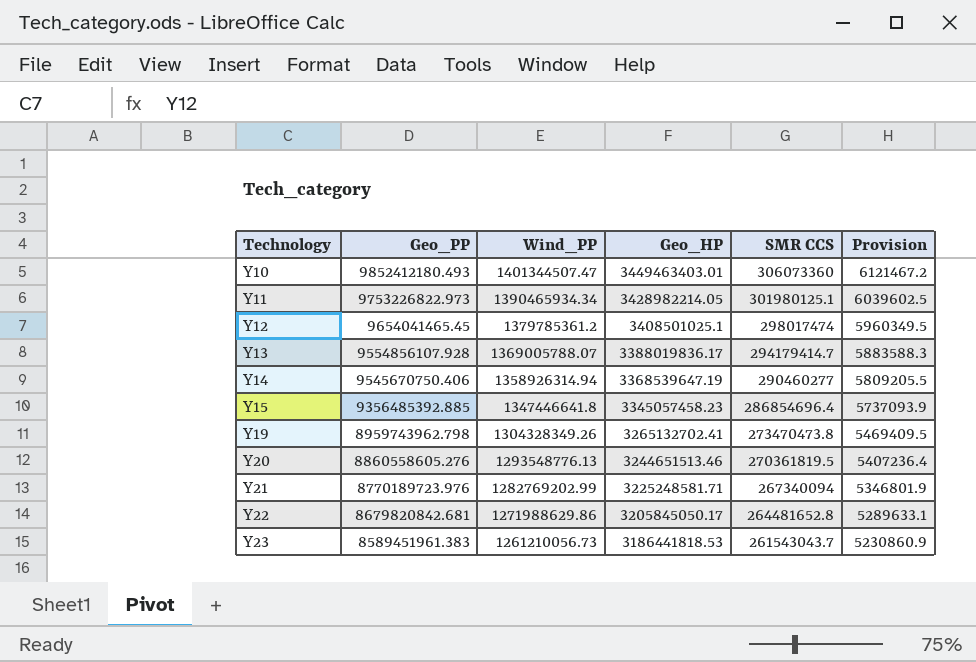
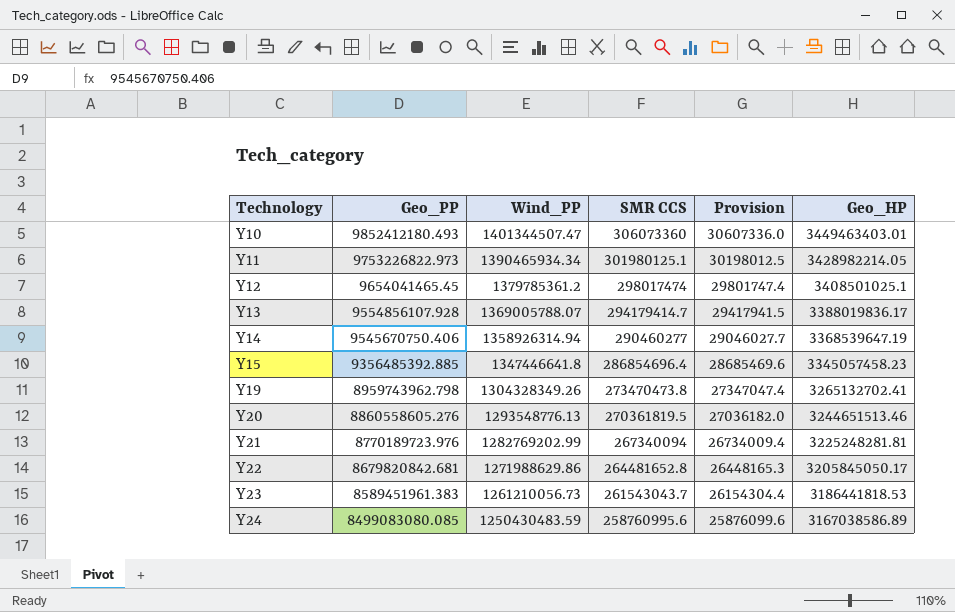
column Provision | formula: [SMR CCS] * 0.02 -> [SMR CCS] * 0.1
column Geo_HP | position: 4 -> 6
Y21 | Geo_HP: 3225248581.71 -> 3225248281.81
row Y24: none -> 8499083080.085 | 1250430483.59 | 258760995.6 | 25876099.6 | 3167038586.89

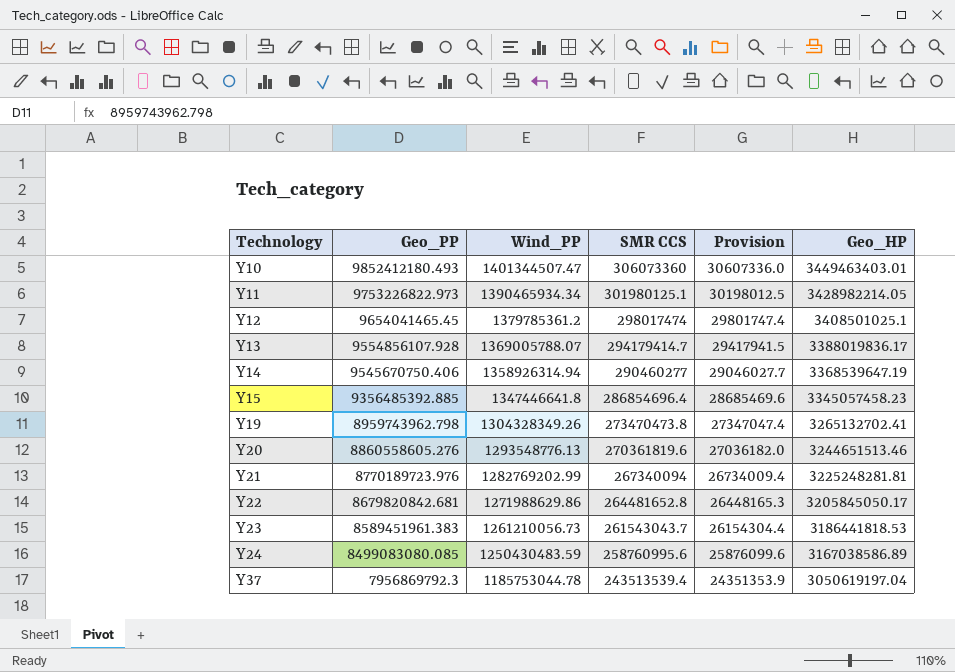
Y20 | SMR CCS: 270361819.5 -> 270361819.6
row Y37: none -> 7956869792.3 | 1185753044.78 | 243513539.4 | 24351353.9 | 3050619197.04

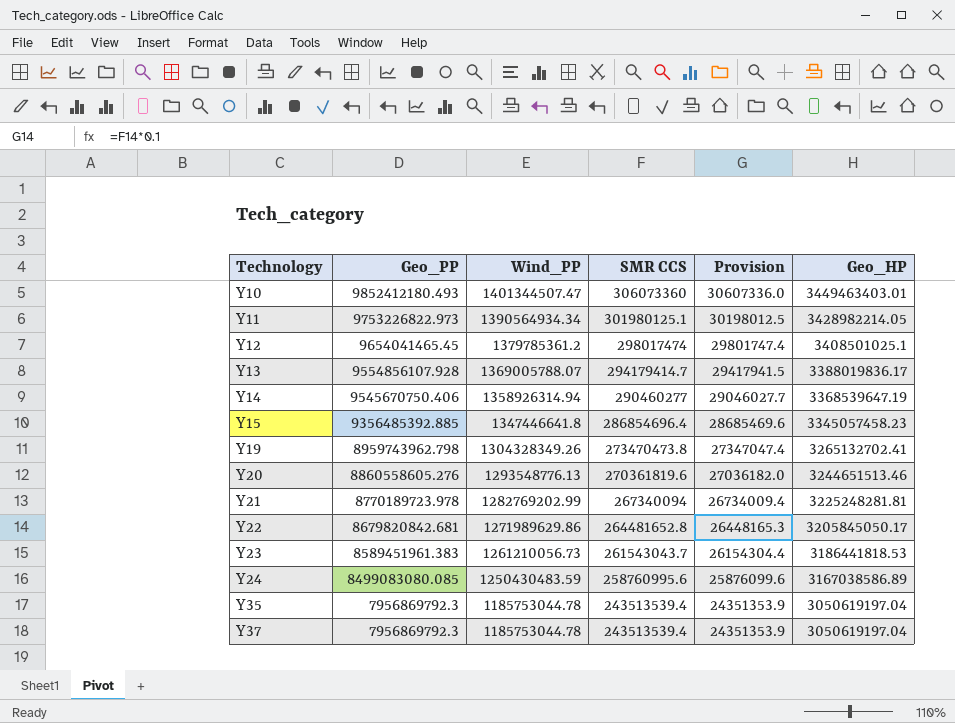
Y11 | Wind_PP: 1390465934.34 -> 1390564934.34
Y21 | Geo_PP: 8770189723.976 -> 8770189723.978
Y22 | Wind_PP: 1271988629.86 -> 1271989629.86
row Y35: none -> 7956869792.3 | 1185753044.78 | 243513539.4 | 24351353.9 | 3050619197.04

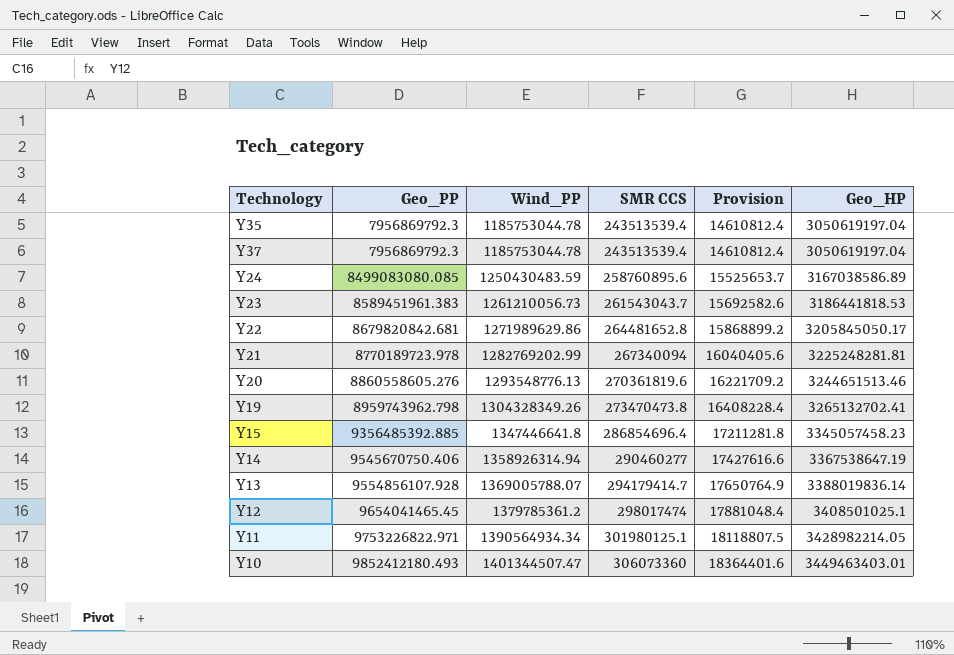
row order: Technology ascending -> Geo_PP ascending
column Provision | formula: [SMR CCS] * 0.1 -> [SMR CCS] * 0.06
Y24 | SMR CCS: 258760995.6 -> 258760895.6
Y14 | Geo_HP: 3368539647.19 -> 3367538647.19
Y13 | Geo_HP: 3388019836.17 -> 3388019836.14
Y11 | Geo_PP: 9753226822.973 -> 9753226822.971

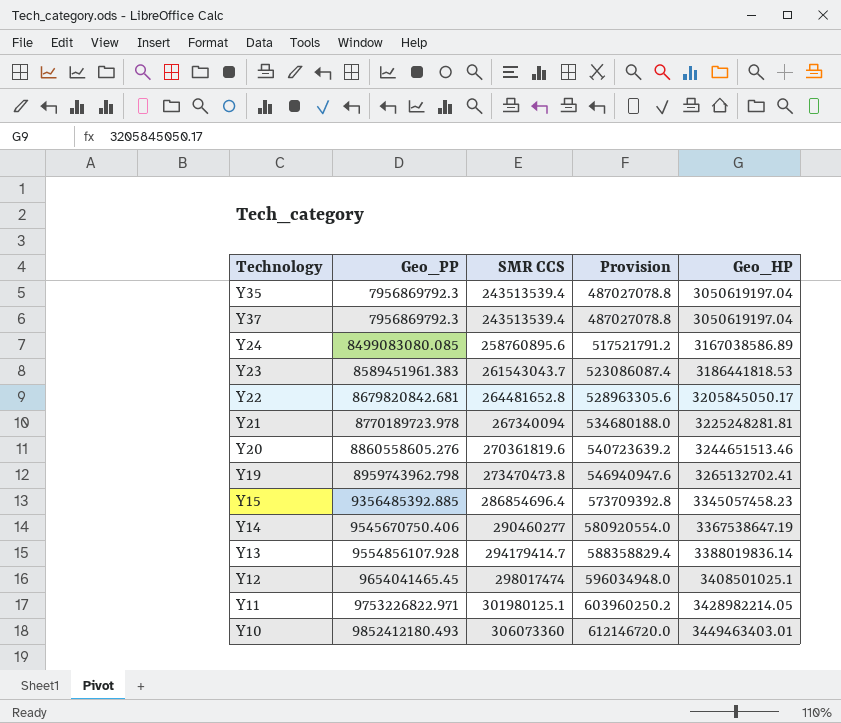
column Wind_PP | position: 3 -> none
column Provision | formula: [SMR CCS] * 0.06 -> [SMR CCS] * 2

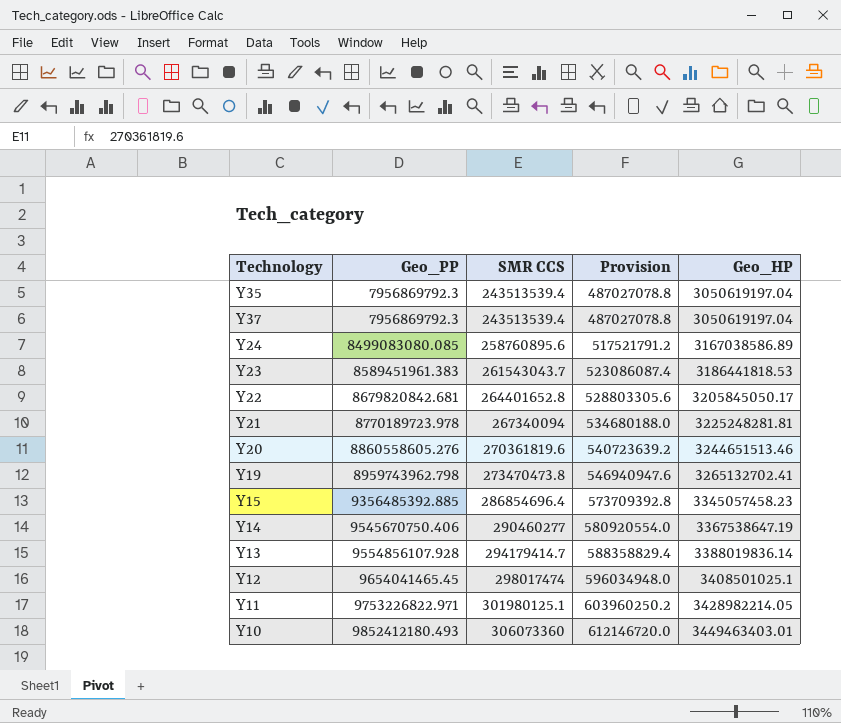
Y22 | SMR CCS: 264481652.8 -> 264401652.8
Y22 | Provision: 528963305.6 -> 528803305.6

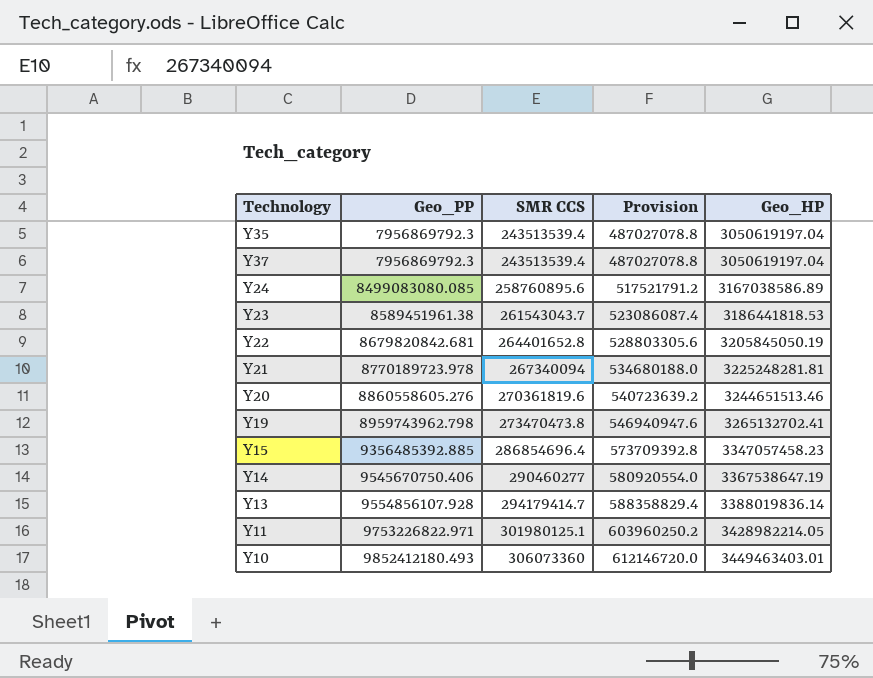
row Y12: 9654041465.45 | 298017474 | 596034948.0 | 3408501025.1 -> none
Y23 | Geo_PP: 8589451961.383 -> 8589451961.38
Y22 | Geo_HP: 3205845050.17 -> 3205845050.19
Y15 | Geo_HP: 3345057458.23 -> 3347057458.23

